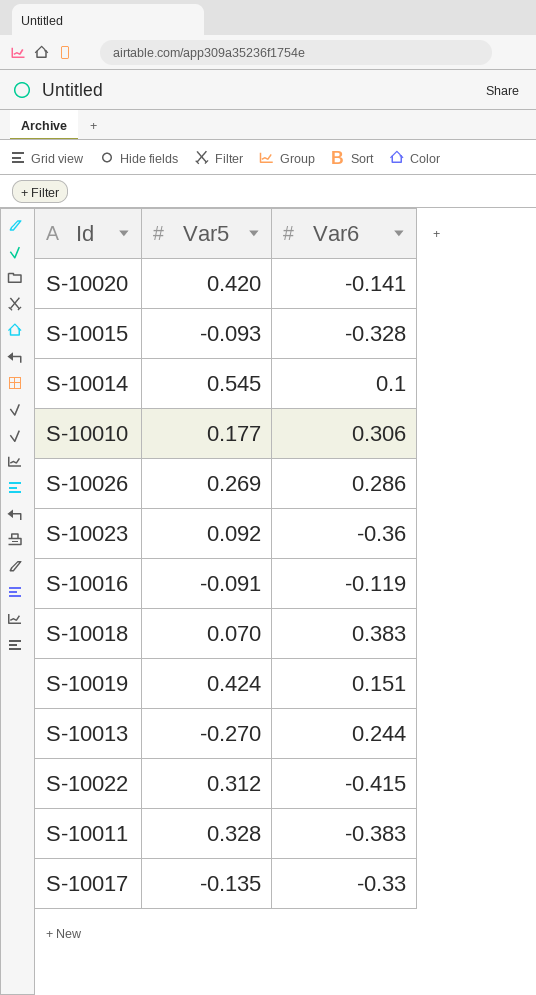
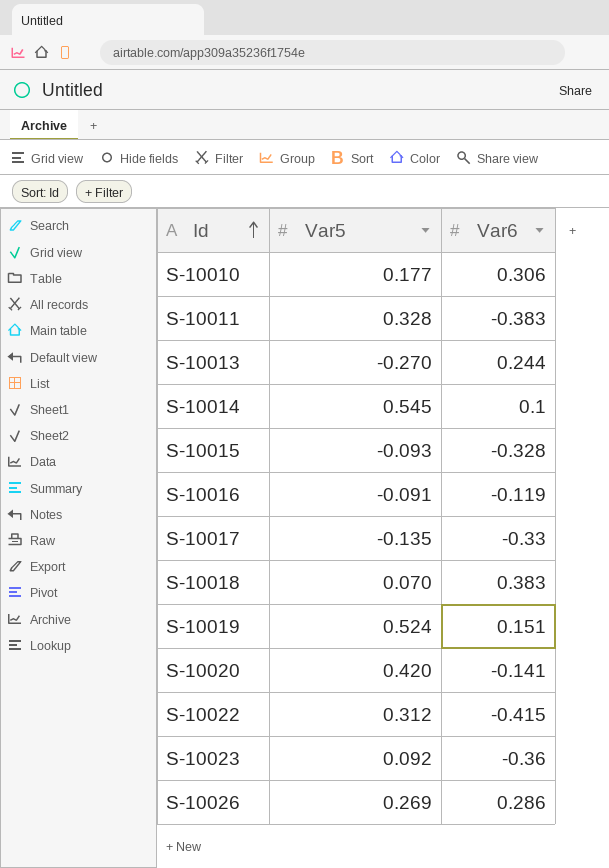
row order: none -> Id ascending
S-10019 | Var5: 0.424 -> 0.524

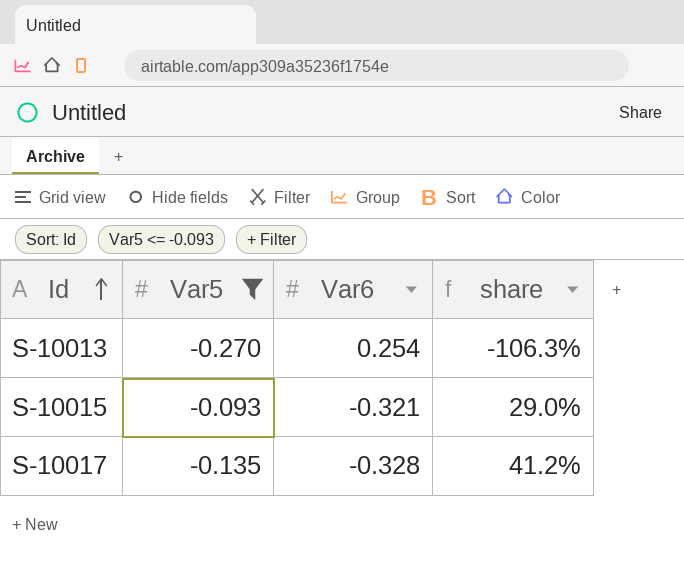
filter: none -> Var5 <= -0.093
column share | formula: none -> [Var5] / [Var6]
S-10013 | Var6: 0.244 -> 0.254
S-10015 | Var6: -0.328 -> -0.321
S-10017 | Var6: -0.33 -> -0.328

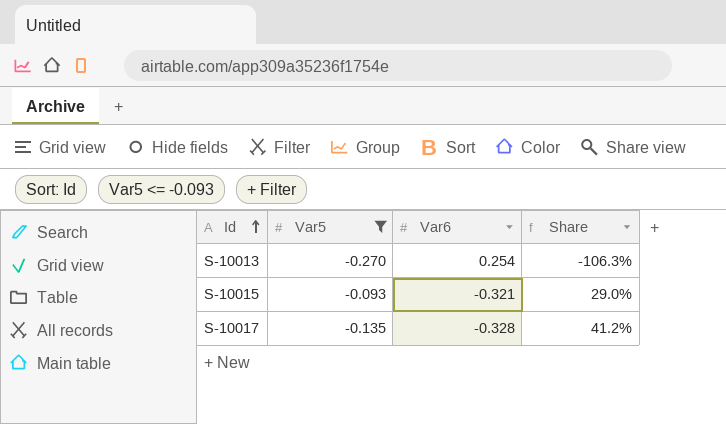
column name: share -> Share

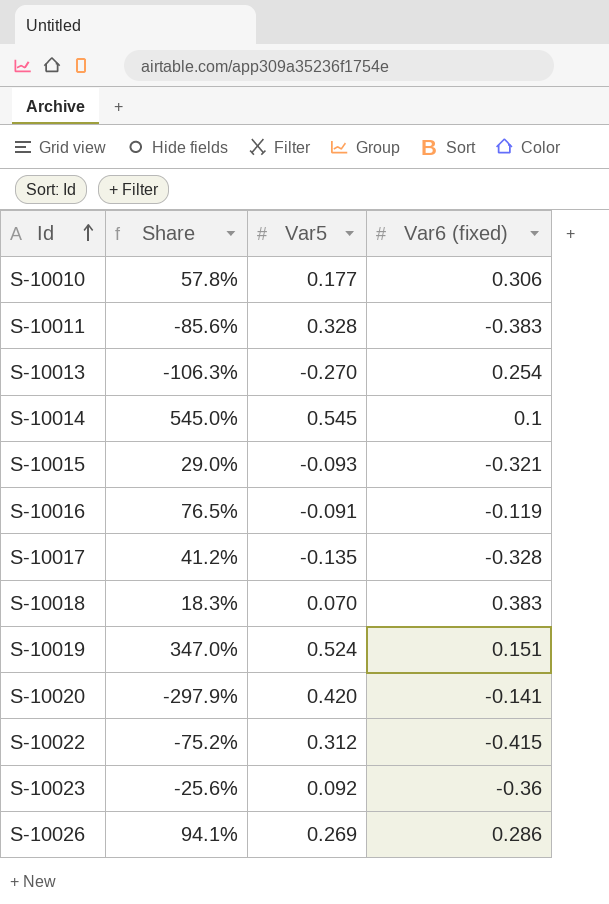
filter: Var5 <= -0.093 -> none
column Share | position: 4 -> 2
column name: Var6 -> Var6 (fixed)

